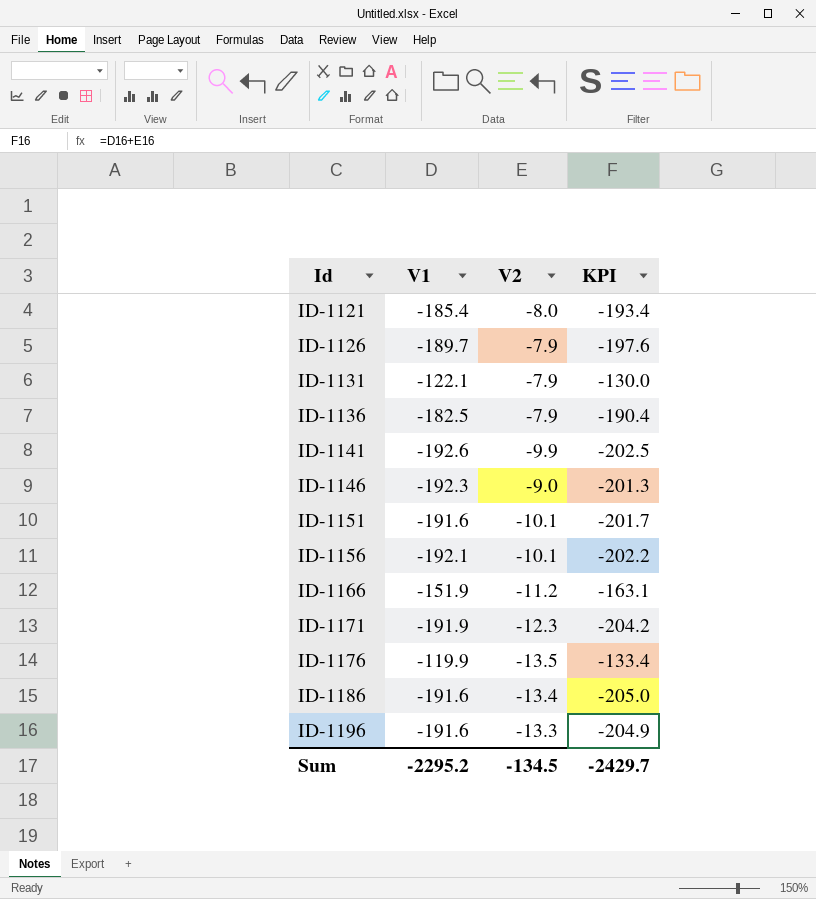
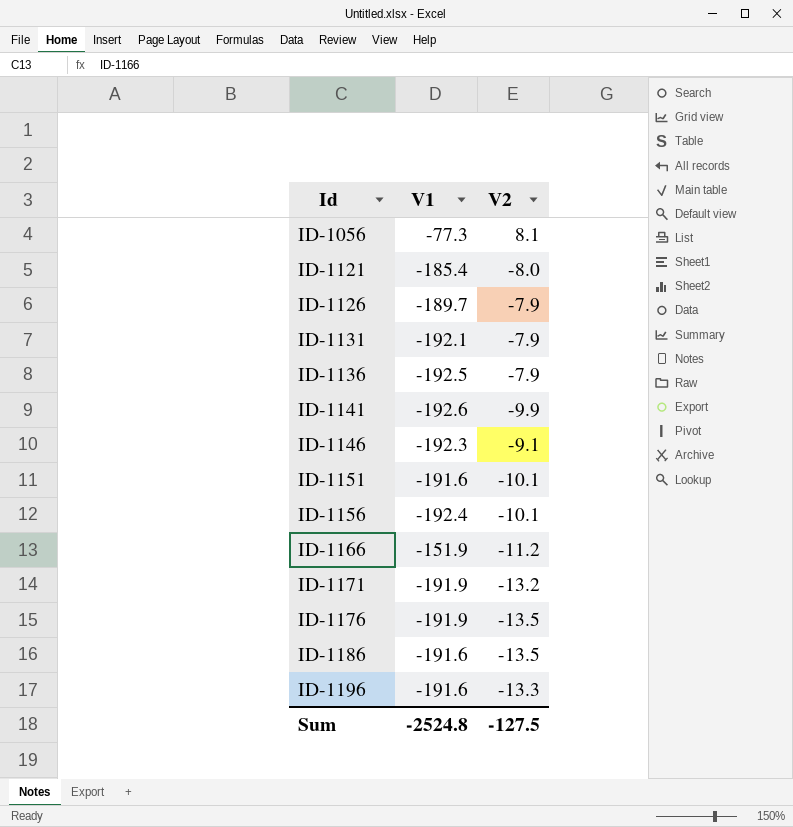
column KPI | formula: [V1] + [V2] -> none
row ID-1056: none -> -77.3 | 8.1
ID-1131 | V1: -122.1 -> -192.1
ID-1136 | V1: -182.5 -> -192.5
ID-1146 | V2: -9.0 -> -9.1
ID-1156 | V1: -192.1 -> -192.4
ID-1171 | V2: -12.3 -> -13.2
ID-1176 | V1: -119.9 -> -191.9
ID-1186 | V2: -13.4 -> -13.5
Sum | V1: -2295.2 -> -2524.8
Sum | V2: -134.5 -> -127.5

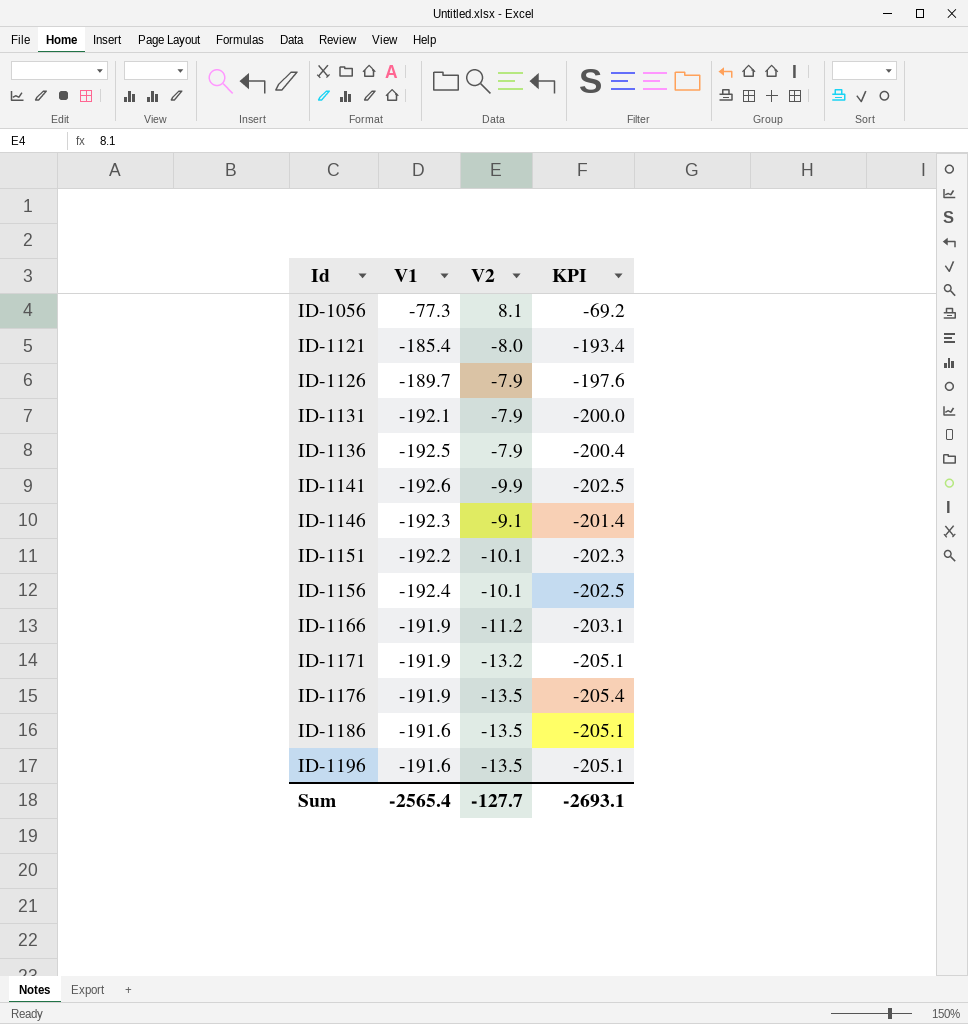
column KPI | formula: none -> [V1] + [V2]
ID-1151 | V1: -191.6 -> -192.2
ID-1166 | V1: -151.9 -> -191.9
ID-1196 | V2: -13.3 -> -13.5
Sum | V1: -2524.8 -> -2565.4
Sum | V2: -127.5 -> -127.7

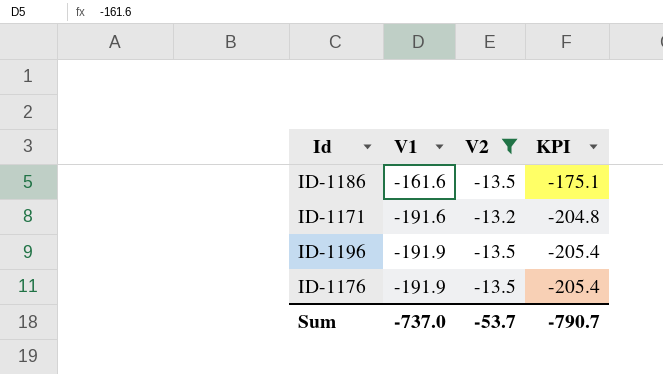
filter: none -> V2 <= -13.2
row order: Id ascending -> V1 descending
ID-1186 | V1: -191.6 -> -161.6
ID-1186 | KPI: -205.1 -> -175.1
ID-1171 | V1: -191.9 -> -191.6
ID-1171 | KPI: -205.1 -> -204.8
ID-1196 | V1: -191.6 -> -191.9
ID-1196 | KPI: -205.1 -> -205.4
Sum | V1: -2565.4 -> -737.0
Sum | V2: -127.7 -> -53.7
Sum | KPI: -2693.1 -> -790.7

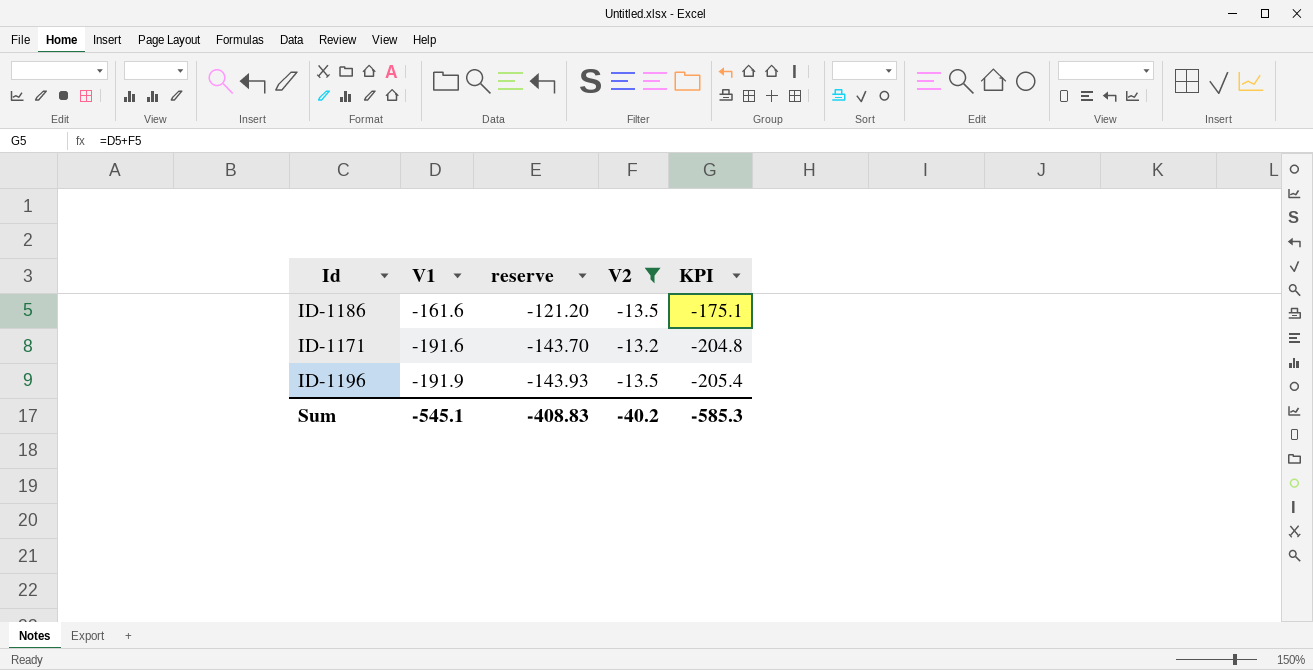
column reserve | formula: none -> [V1] * 0.75
row ID-1176: -191.9 | -13.5 | -205.4 -> none
Sum | V1: -737.0 -> -545.1
Sum | V2: -53.7 -> -40.2
Sum | KPI: -790.7 -> -585.3

